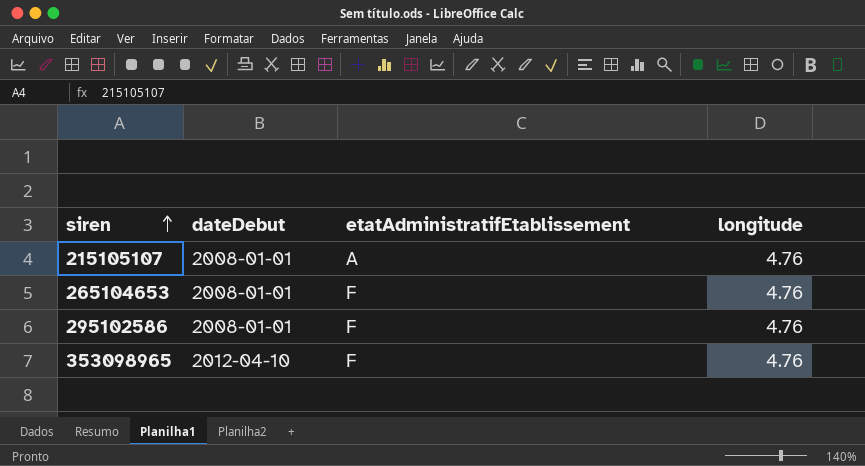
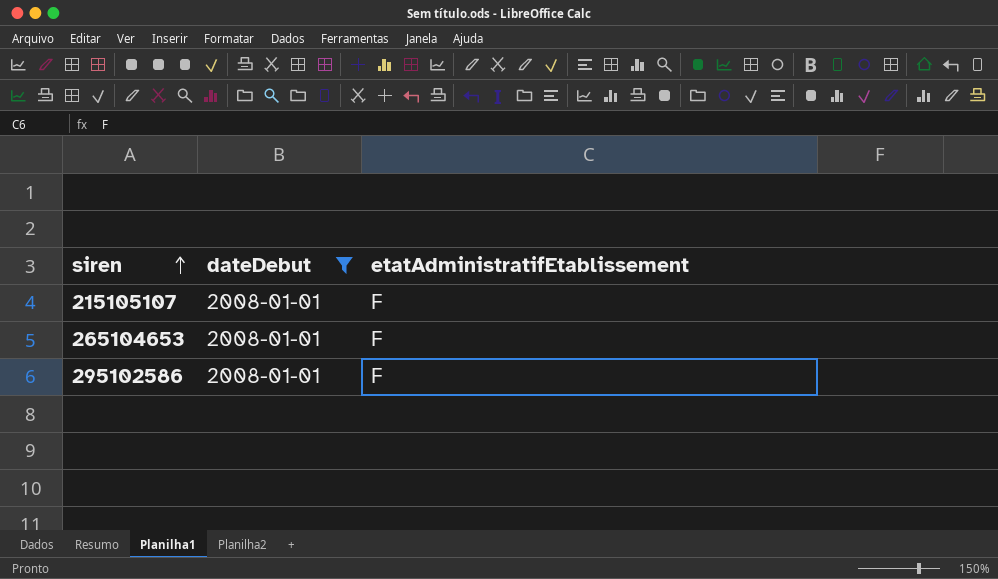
filter: none -> dateDebut = 2008-01-01
column longitude | position: 4 -> none
215105107 | etatAdministratifEtablissement: A -> F

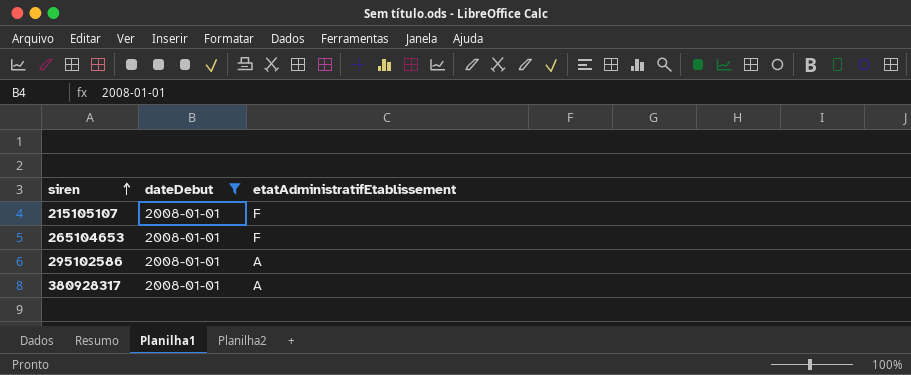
295102586 | etatAdministratifEtablissement: F -> A
row 380928317: none -> 2008-01-01 | A

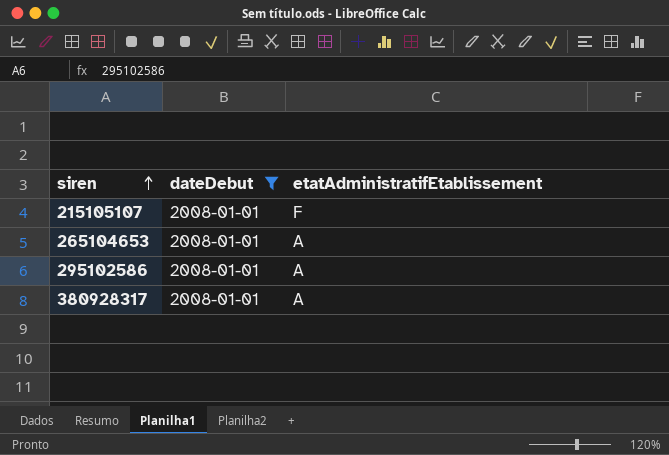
265104653 | etatAdministratifEtablissement: F -> A

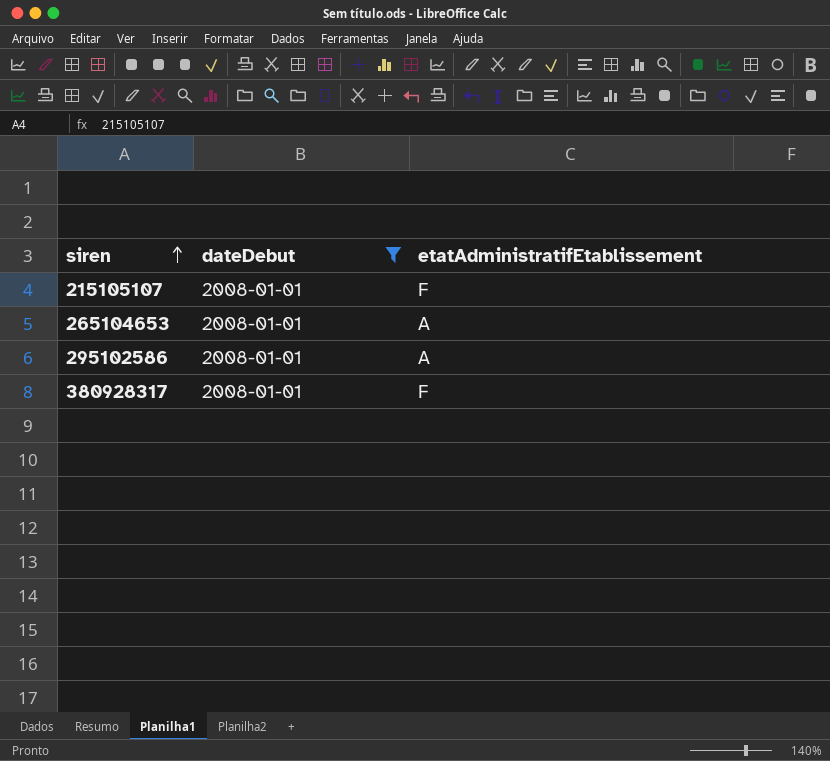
380928317 | etatAdministratifEtablissement: A -> F

